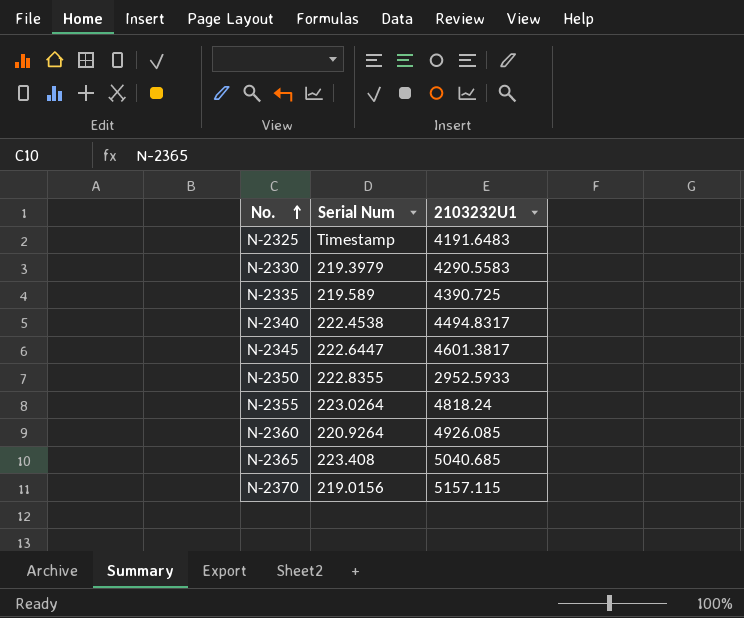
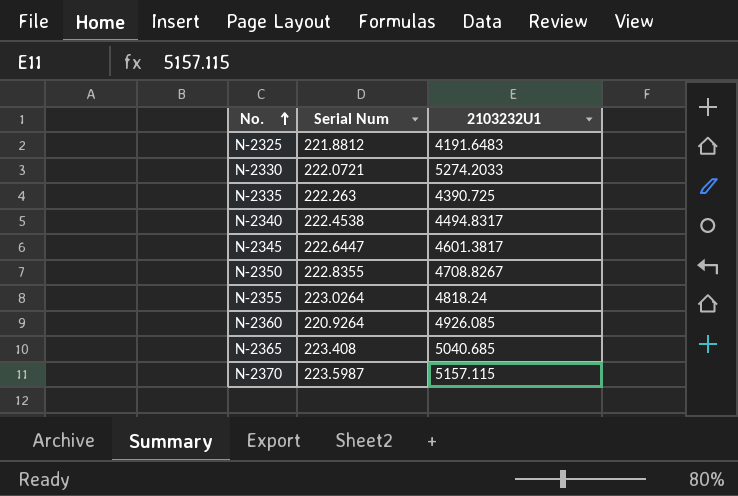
N-2325 | Serial Num: Timestamp -> 221.8812
N-2330 | Serial Num: 219.3979 -> 222.0721
N-2330 | 2103232U1: 4290.5583 -> 5274.2033
N-2335 | Serial Num: 219.589 -> 222.263
N-2350 | 2103232U1: 2952.5933 -> 4708.8267
N-2370 | Serial Num: 219.0156 -> 223.5987

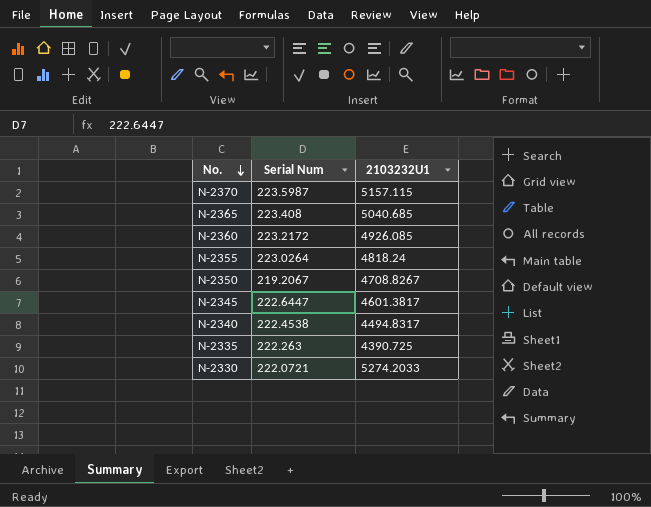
row order: No. ascending -> No. descending
row N-2325: 221.8812 | 4191.6483 -> none
N-2360 | Serial Num: 220.9264 -> 223.2172
N-2350 | Serial Num: 222.8355 -> 219.2067

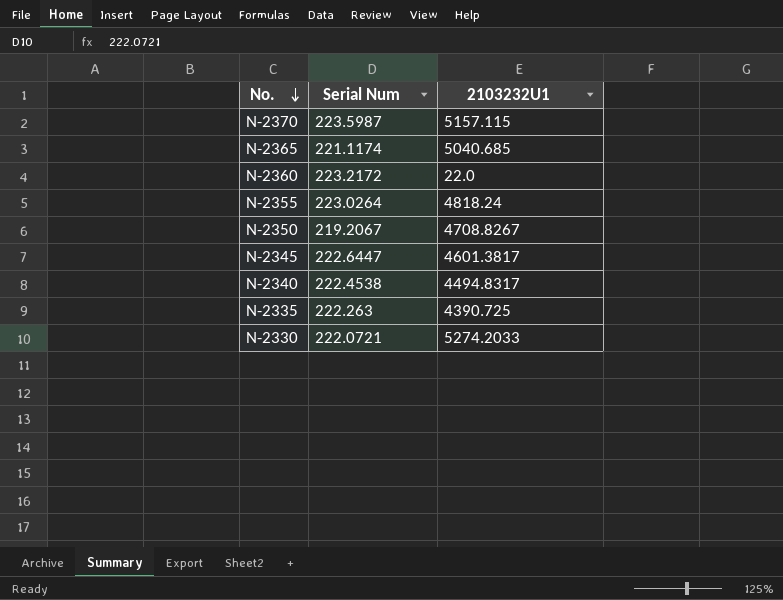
N-2365 | Serial Num: 223.408 -> 221.1174
N-2360 | 2103232U1: 4926.085 -> 22.0

